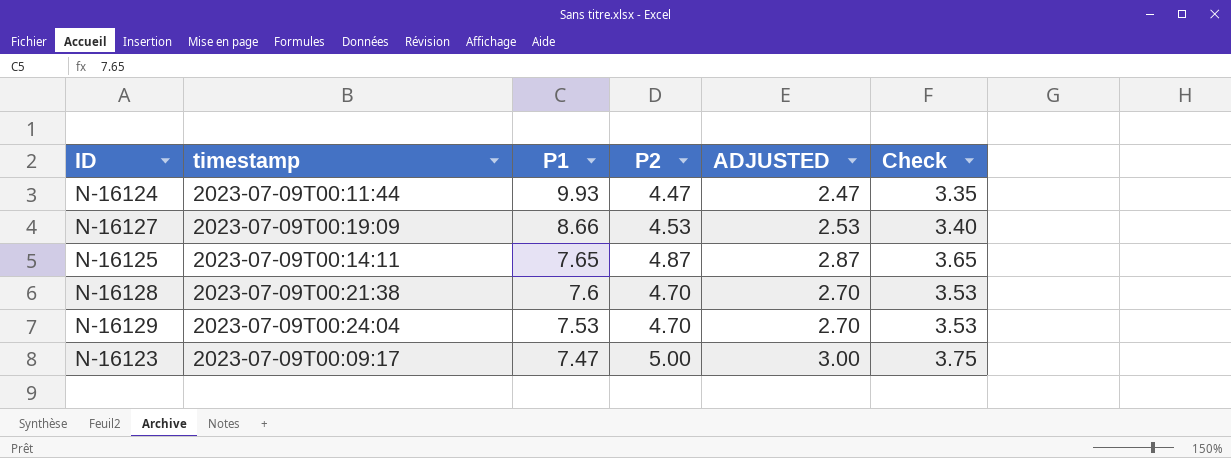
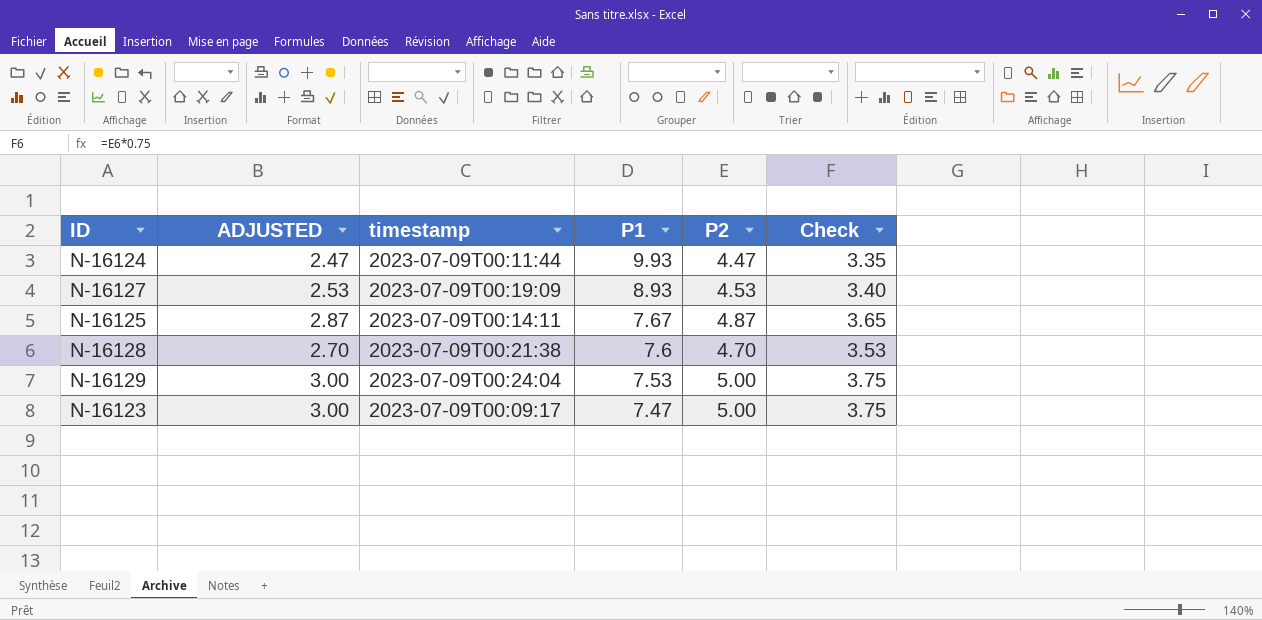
column ADJUSTED | position: 5 -> 2
N-16127 | P1: 8.66 -> 8.93
N-16125 | P1: 7.65 -> 7.67
N-16129 | ADJUSTED: 2.70 -> 3.00
N-16129 | P2: 4.70 -> 5.00
N-16129 | Check: 3.53 -> 3.75

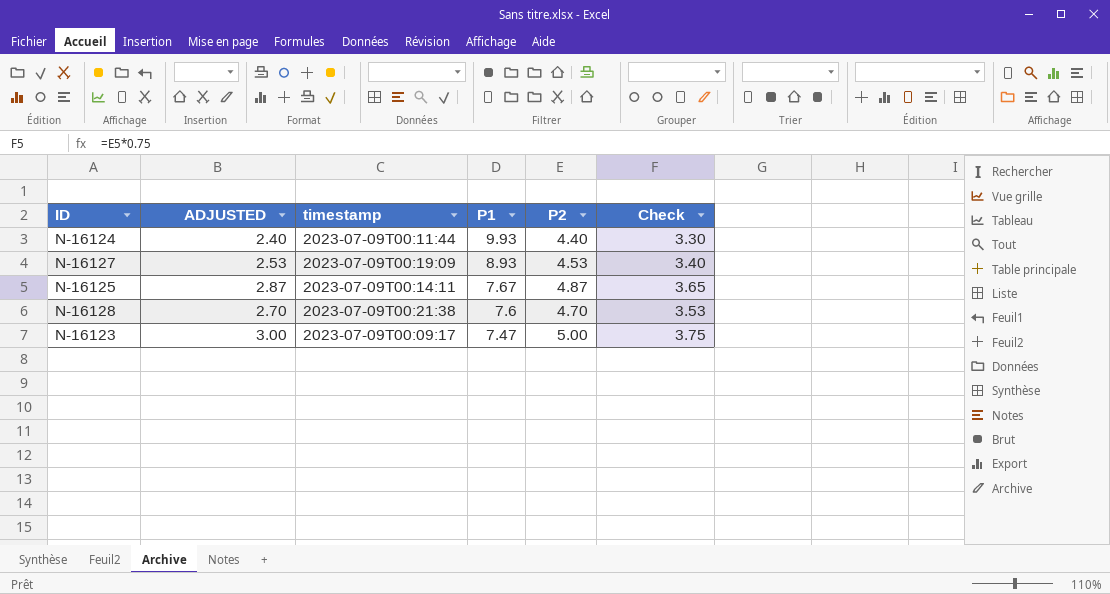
row N-16129: 3.00 | 2023-07-09T00:24:04 | 7.53 | 5.00 | 3.75 -> none
N-16124 | ADJUSTED: 2.47 -> 2.40
N-16124 | P2: 4.47 -> 4.40
N-16124 | Check: 3.35 -> 3.30

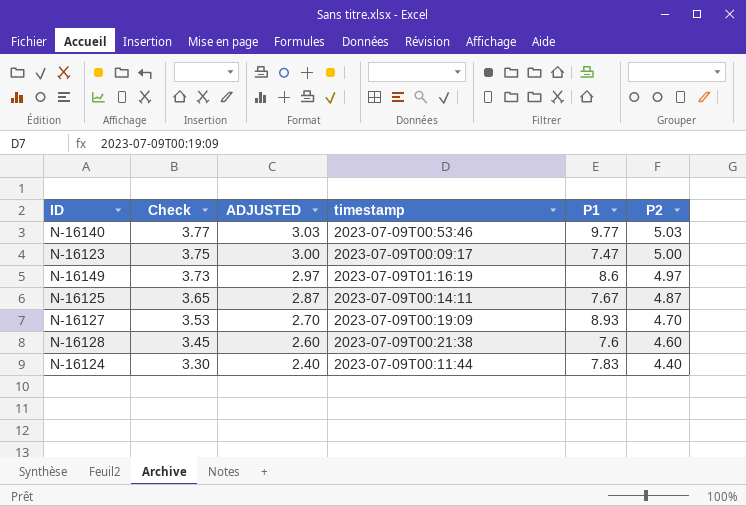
row order: P1 descending -> Check descending
column Check | position: 6 -> 2
row N-16140: none -> 3.77 | 3.03 | 2023-07-09T00:53:46 | 9.77 | 5.03
row N-16149: none -> 3.73 | 2.97 | 2023-07-09T01:16:19 | 8.6 | 4.97
N-16127 | Check: 3.40 -> 3.53
N-16127 | ADJUSTED: 2.53 -> 2.70
N-16127 | P2: 4.53 -> 4.70
N-16128 | Check: 3.53 -> 3.45
N-16128 | ADJUSTED: 2.70 -> 2.60
N-16128 | P2: 4.70 -> 4.60
N-16124 | P1: 9.93 -> 7.83

